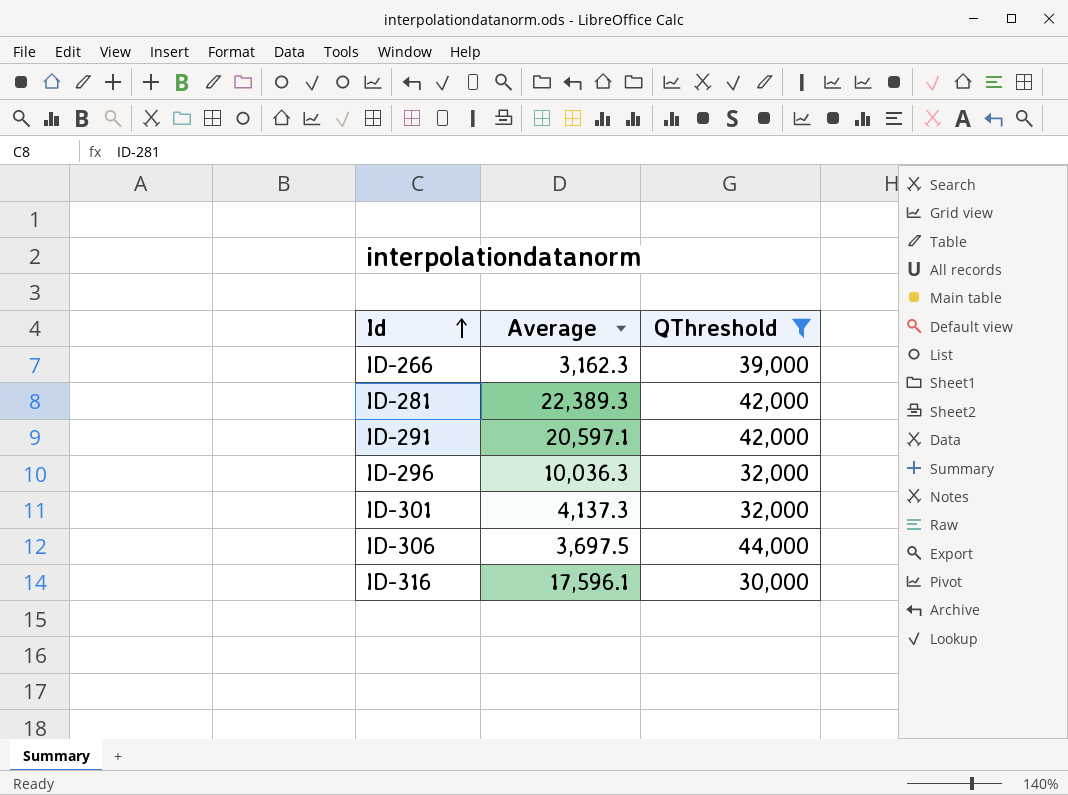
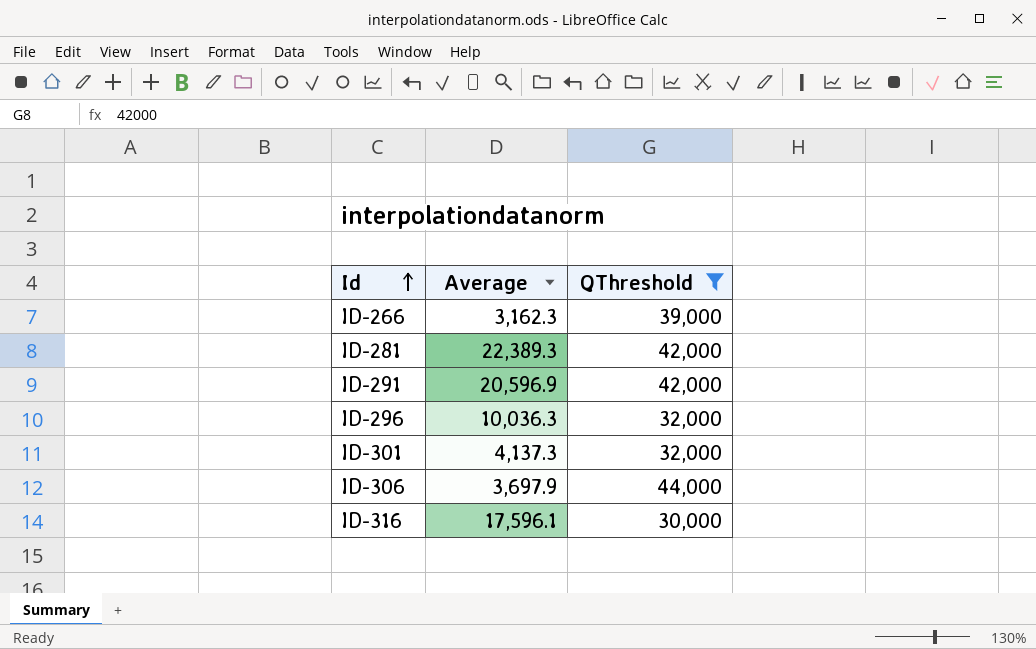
ID-291 | Average: 20,597.1 -> 20,596.9
ID-306 | Average: 3,697.5 -> 3,697.9

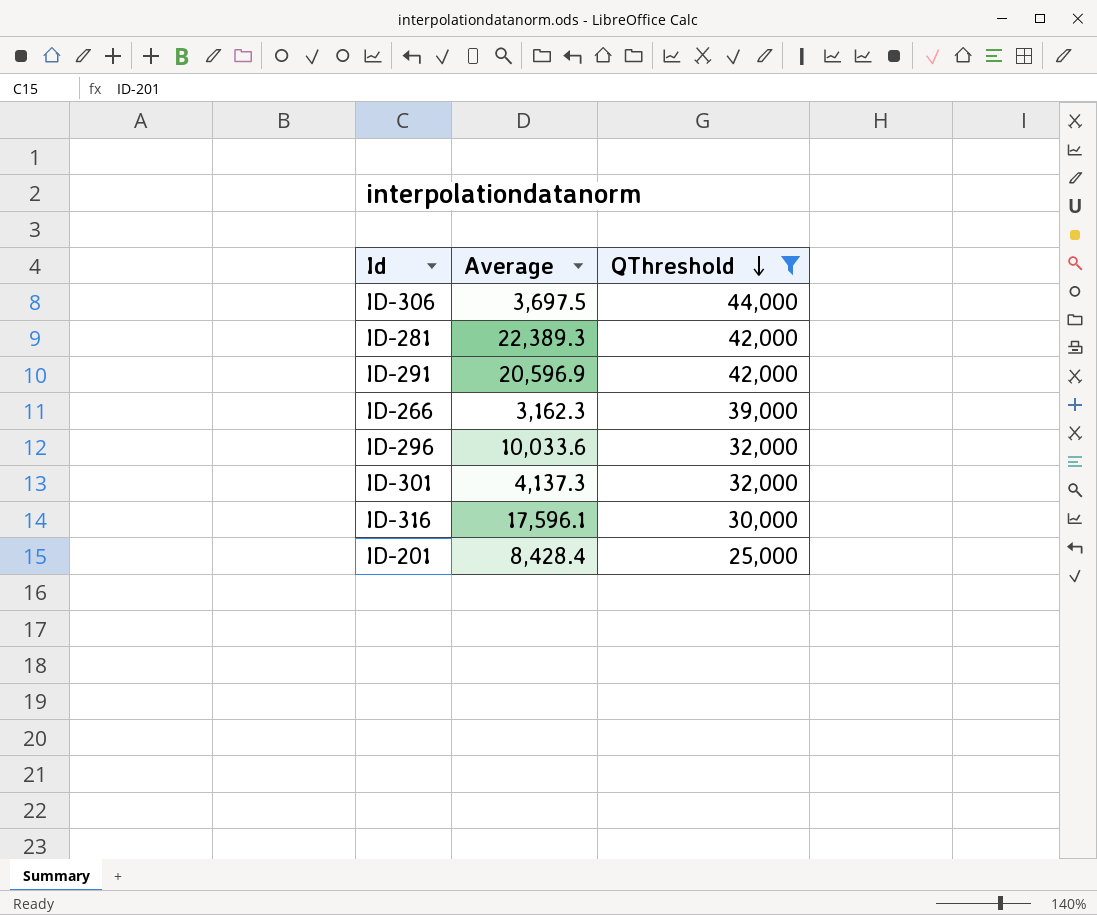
row order: Id ascending -> QThreshold descending
ID-306 | Average: 3,697.9 -> 3,697.5
ID-296 | Average: 10,036.3 -> 10,033.6
row ID-201: none -> 8,428.4 | 25,000

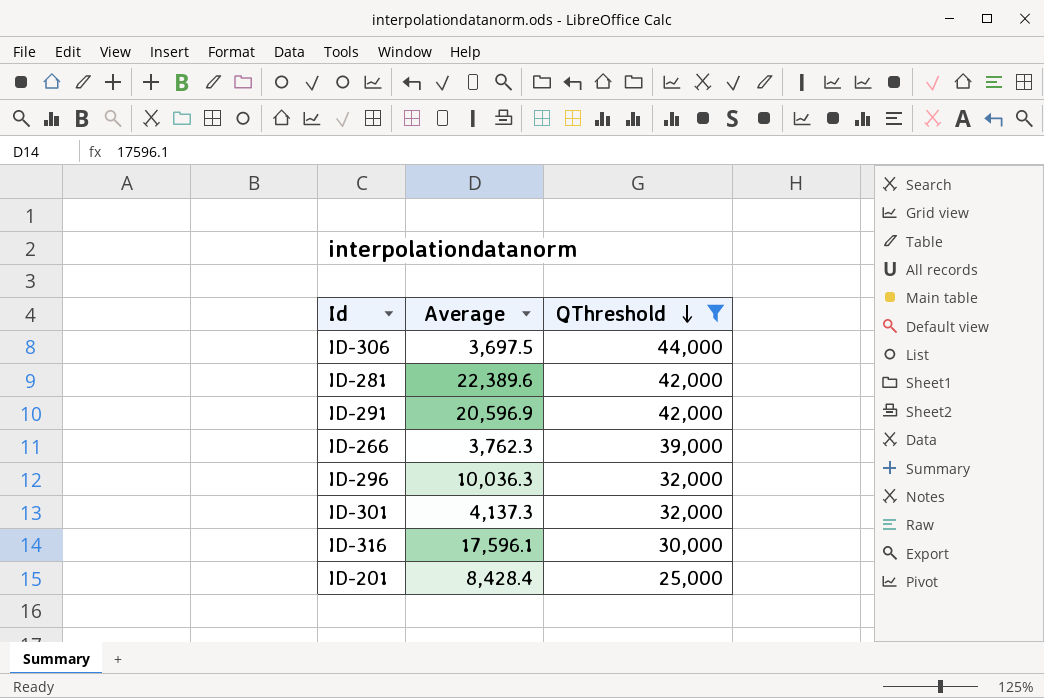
ID-281 | Average: 22,389.3 -> 22,389.6
ID-266 | Average: 3,162.3 -> 3,762.3
ID-296 | Average: 10,033.6 -> 10,036.3

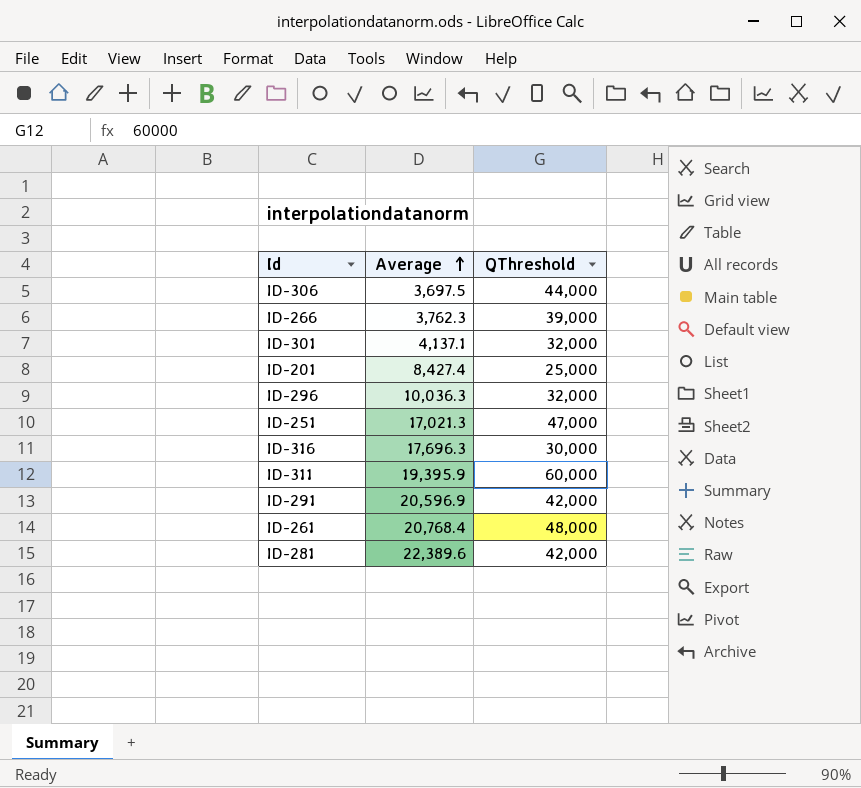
filter: QThreshold <= 44,000 -> none
row order: QThreshold descending -> Average ascending
ID-301 | Average: 4,137.3 -> 4,137.1
ID-201 | Average: 8,428.4 -> 8,427.4
ID-316 | Average: 17,596.1 -> 17,696.3

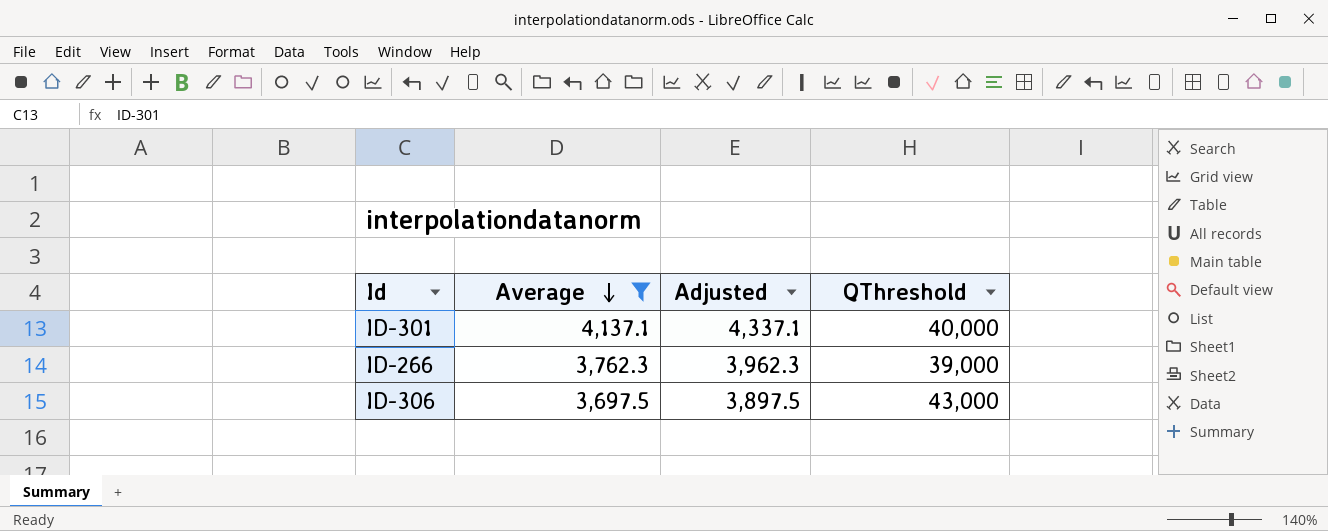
filter: none -> Average <= 4,137.1
row order: Average ascending -> Average descending
column Adjusted | formula: none -> [Average] + 200
ID-301 | QThreshold: 32,000 -> 40,000
ID-306 | QThreshold: 44,000 -> 43,000

